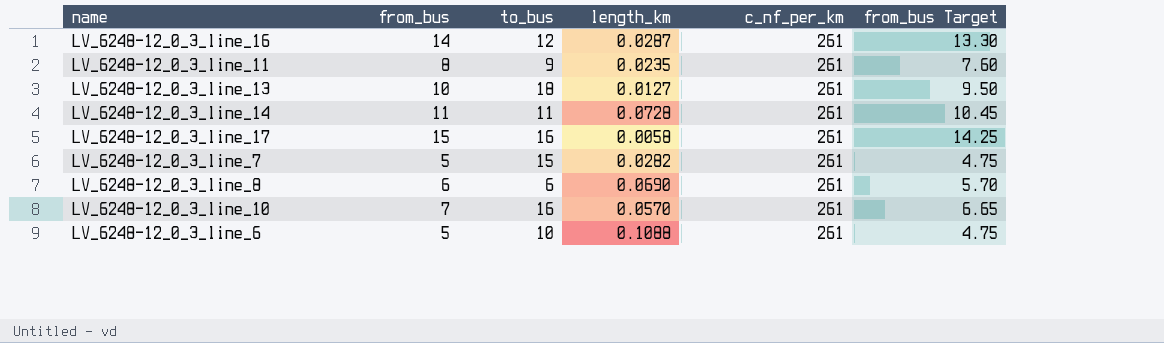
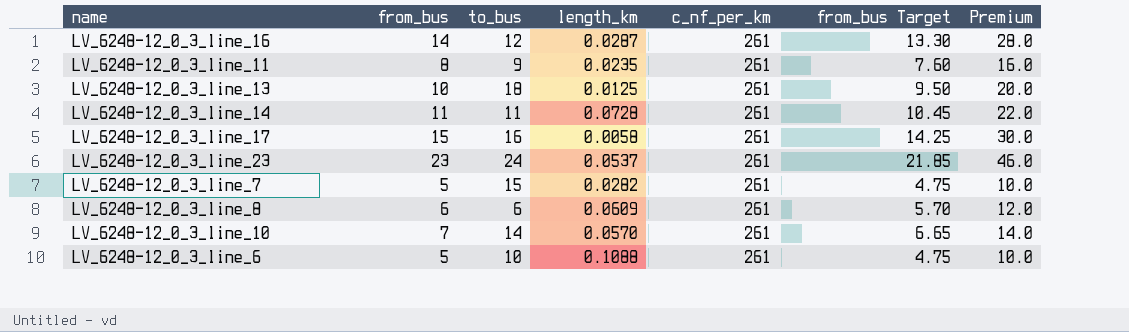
column Premium | formula: none -> [from_bus] * 2
LV_6248-12_0_3_line_13 | length_km: 0.0127 -> 0.0125
row LV_6248-12_0_3_line_23: none -> 23 | 24 | 0.0537 | 261 | 21.85 | 46.0
LV_6248-12_0_3_line_8 | length_km: 0.0690 -> 0.0609
LV_6248-12_0_3_line_10 | to_bus: 16 -> 14

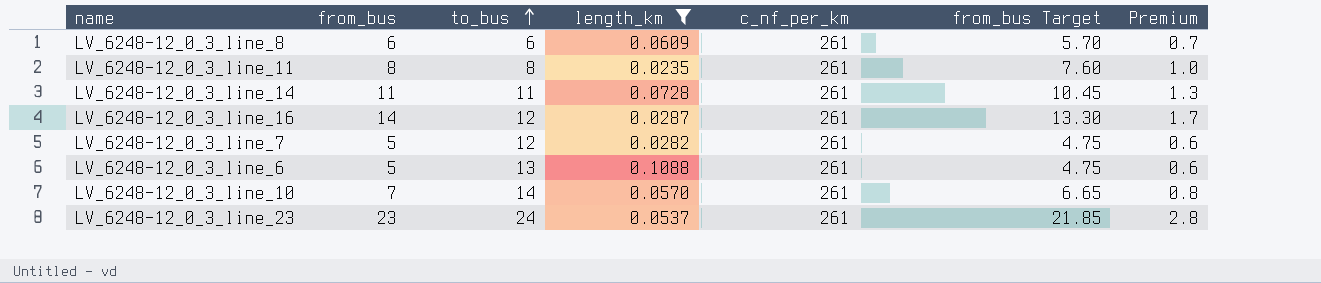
filter: none -> length_km >= 0.0235
row order: none -> to_bus ascending
column Premium | formula: [from_bus] * 2 -> [from_bus] * 0.12
LV_6248-12_0_3_line_11 | to_bus: 9 -> 8
LV_6248-12_0_3_line_7 | to_bus: 15 -> 12
LV_6248-12_0_3_line_6 | to_bus: 10 -> 13

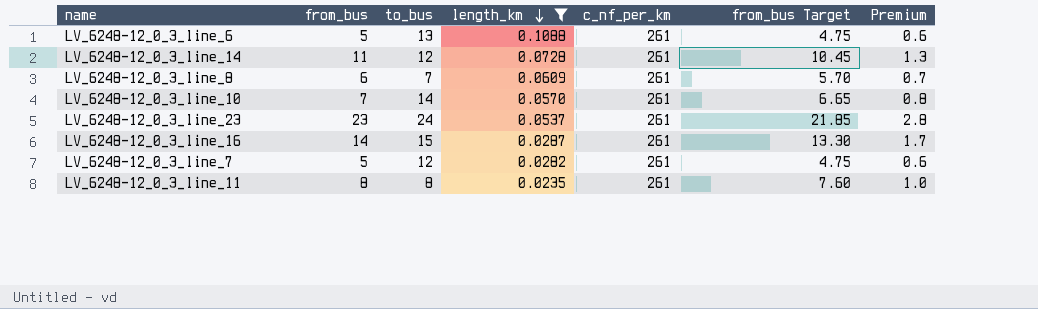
row order: to_bus ascending -> length_km descending
LV_6248-12_0_3_line_14 | to_bus: 11 -> 12
LV_6248-12_0_3_line_8 | to_bus: 6 -> 7
LV_6248-12_0_3_line_16 | to_bus: 12 -> 15

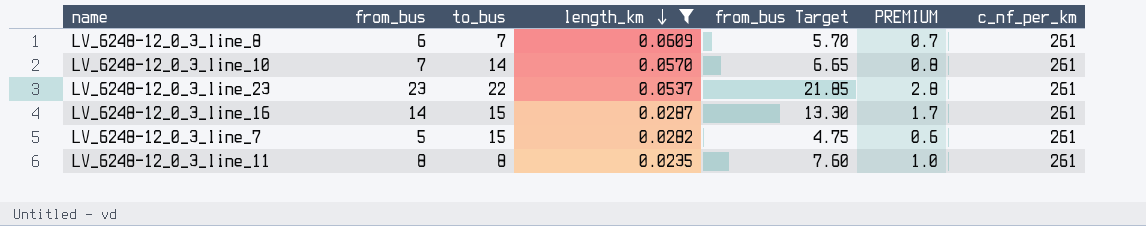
column name: Premium -> PREMIUM
column c_nf_per_km | position: 5 -> 7
row LV_6248-12_0_3_line_6: 5 | 13 | 0.1088 | 261 | 4.75 | 0.6 -> none
row LV_6248-12_0_3_line_14: 11 | 12 | 0.0728 | 261 | 10.45 | 1.3 -> none
LV_6248-12_0_3_line_23 | to_bus: 24 -> 22
LV_6248-12_0_3_line_7 | to_bus: 12 -> 15

